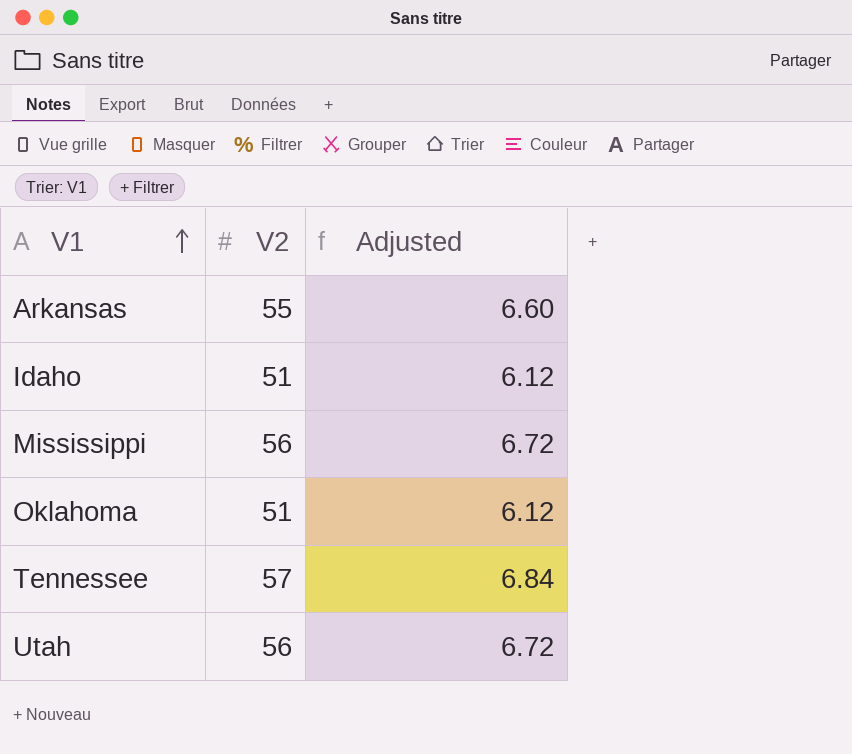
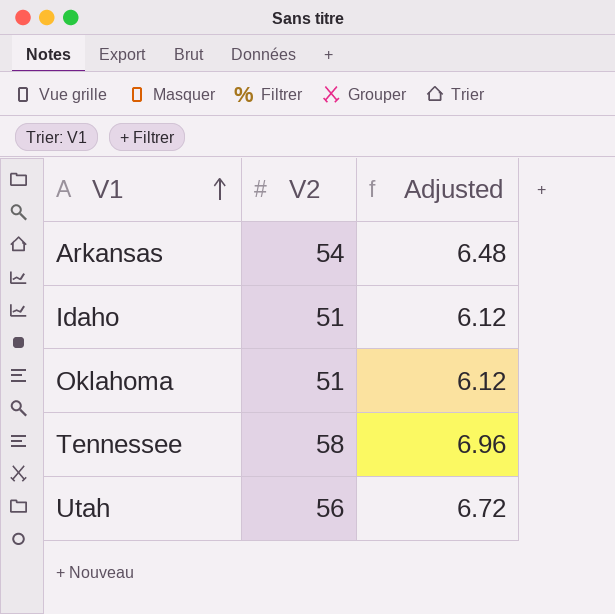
row Mississippi: 56 | 6.72 -> none
Arkansas | V2: 55 -> 54
Arkansas | Adjusted: 6.60 -> 6.48
Tennessee | V2: 57 -> 58
Tennessee | Adjusted: 6.84 -> 6.96

